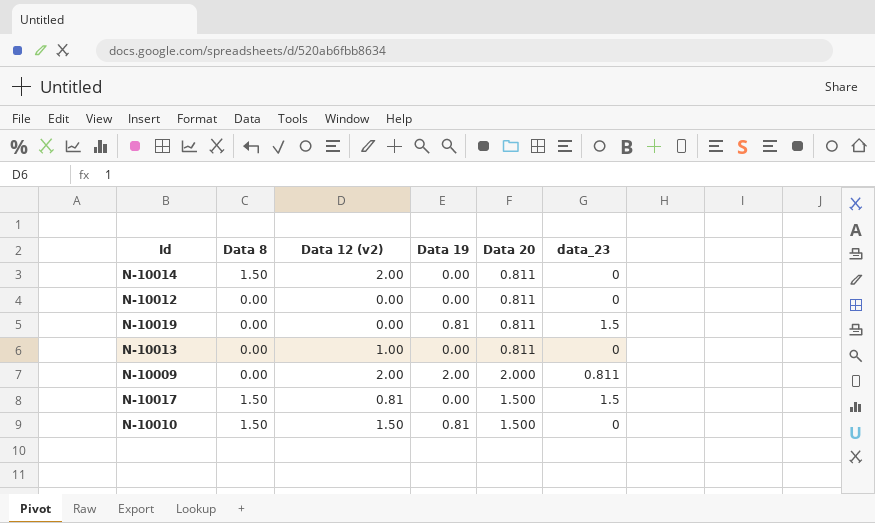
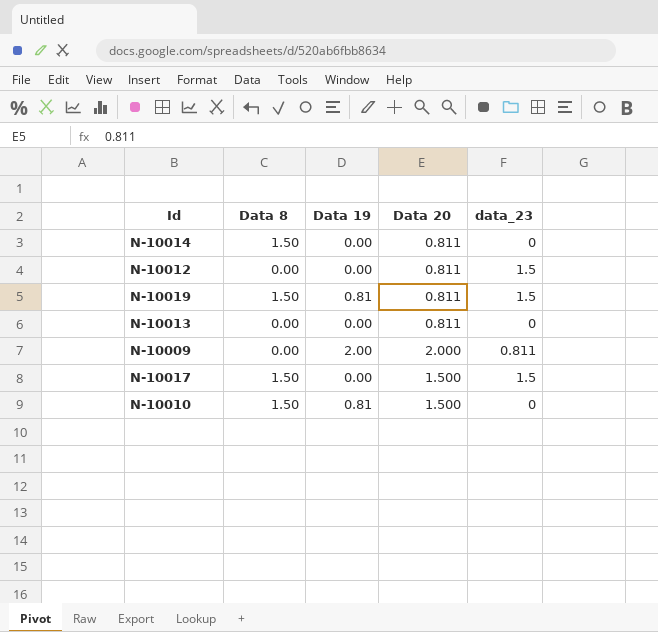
column Data 12 (v2) | position: 3 -> none
N-10012 | data_23: 0 -> 1.5
N-10019 | Data 8: 0.00 -> 1.50

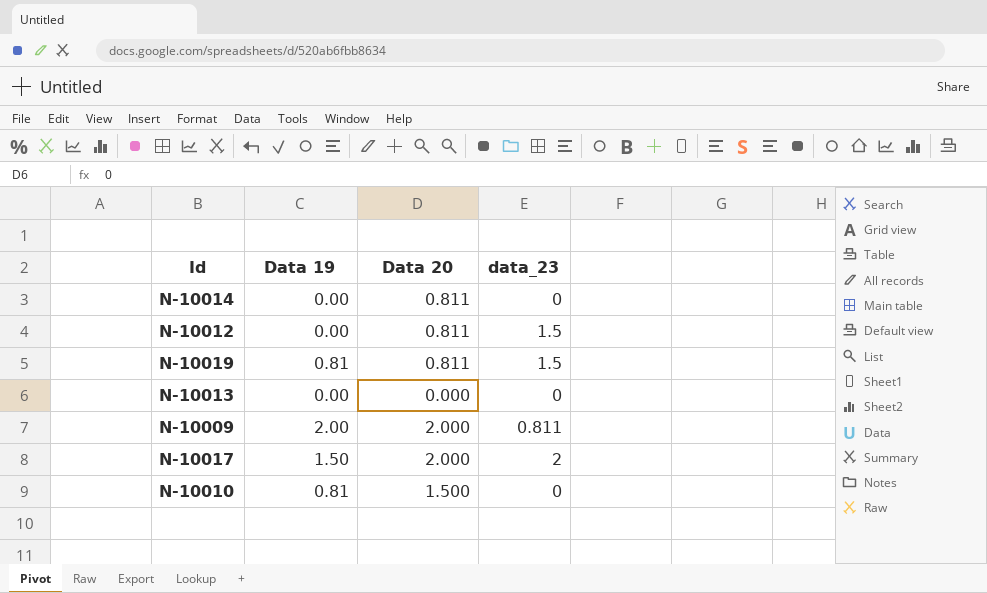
column Data 8 | position: 2 -> none
N-10013 | Data 20: 0.811 -> 0.000
N-10017 | Data 19: 0.00 -> 1.50
N-10017 | Data 20: 1.500 -> 2.000
N-10017 | data_23: 1.5 -> 2

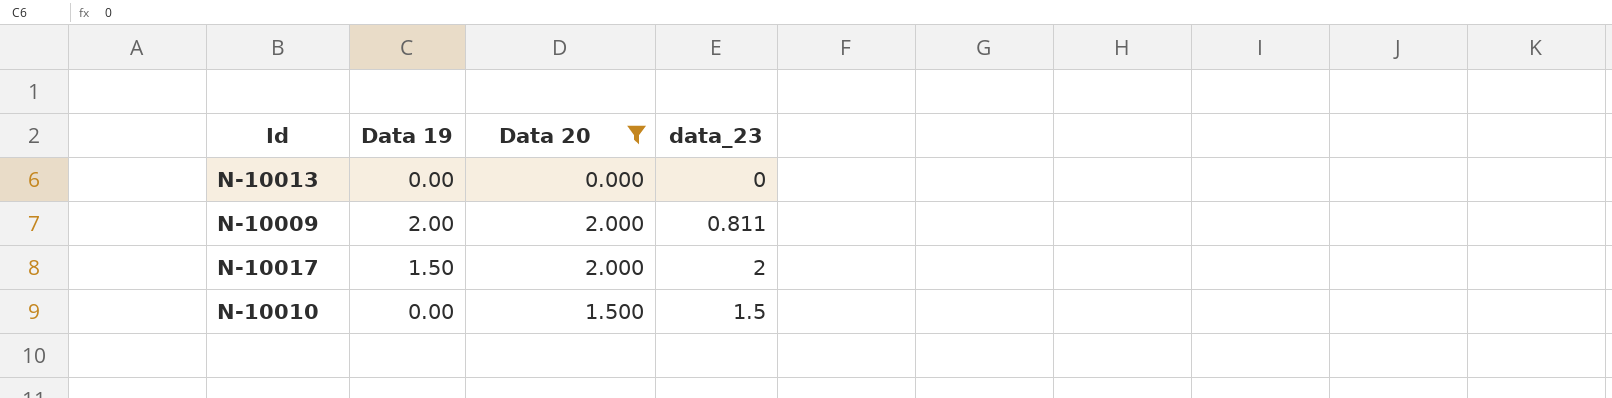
filter: none -> Data 20 != 0.811
N-10010 | Data 19: 0.81 -> 0.00
N-10010 | data_23: 0 -> 1.5

